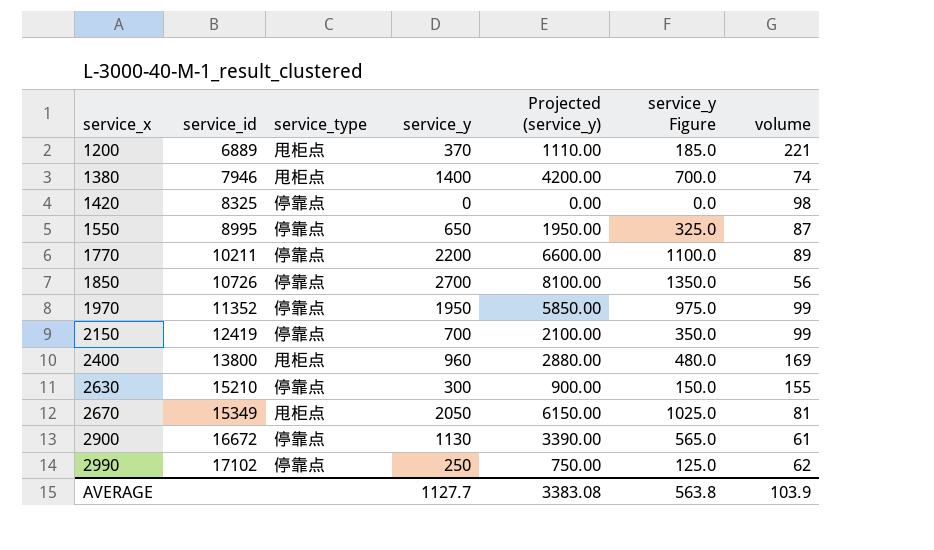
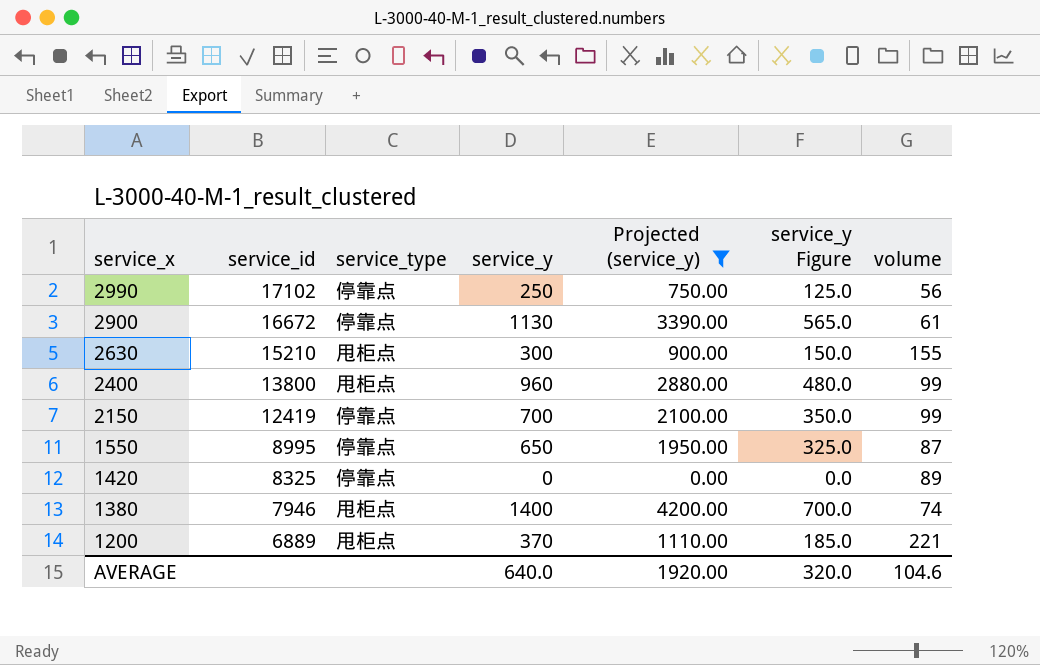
filter: none -> Projected (service_y) <= 4200.00
row order: service_x ascending -> service_x descending
2990 | volume: 62 -> 56
2630 | service_type: 停靠点 -> 甩柜点
2400 | volume: 169 -> 99
1420 | volume: 98 -> 89
AVERAGE | service_y: 1127.7 -> 640.0
AVERAGE | Projected (service_y): 3383.08 -> 1920.00
AVERAGE | service_y Figure: 563.8 -> 320.0
AVERAGE | volume: 103.9 -> 104.6

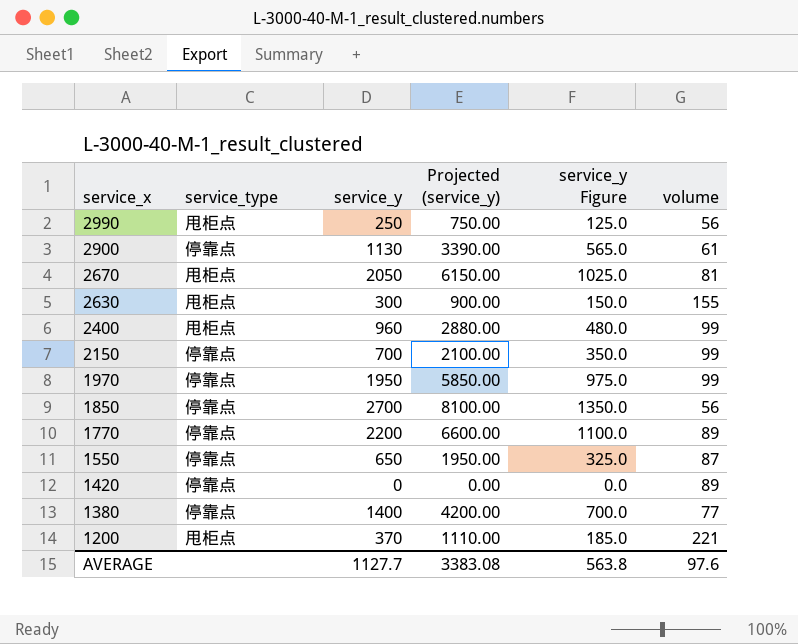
filter: Projected (service_y) <= 4200.00 -> none
column service_id | position: 2 -> none
2990 | service_type: 停靠点 -> 甩柜点
1380 | service_type: 甩柜点 -> 停靠点
1380 | volume: 74 -> 77
AVERAGE | service_y: 640.0 -> 1127.7
AVERAGE | Projected (service_y): 1920.00 -> 3383.08
AVERAGE | service_y Figure: 320.0 -> 563.8
AVERAGE | volume: 104.6 -> 97.6

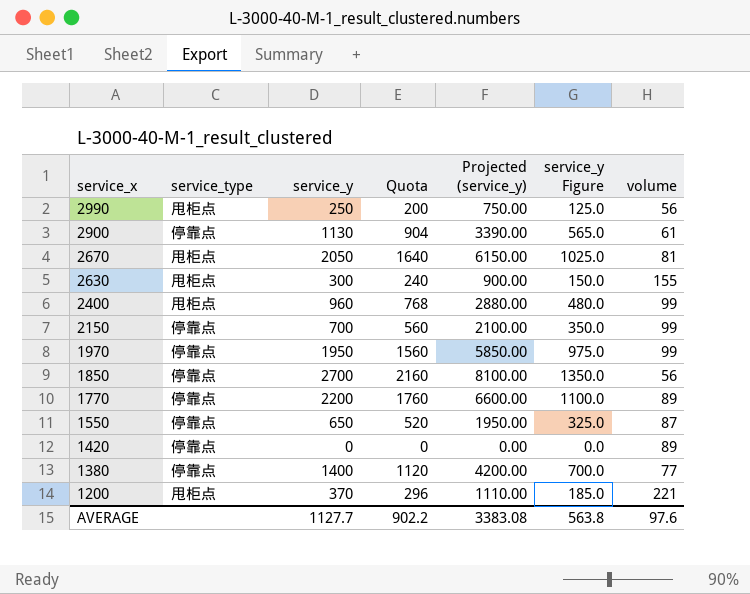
column Quota | formula: none -> [service_y] * 0.8

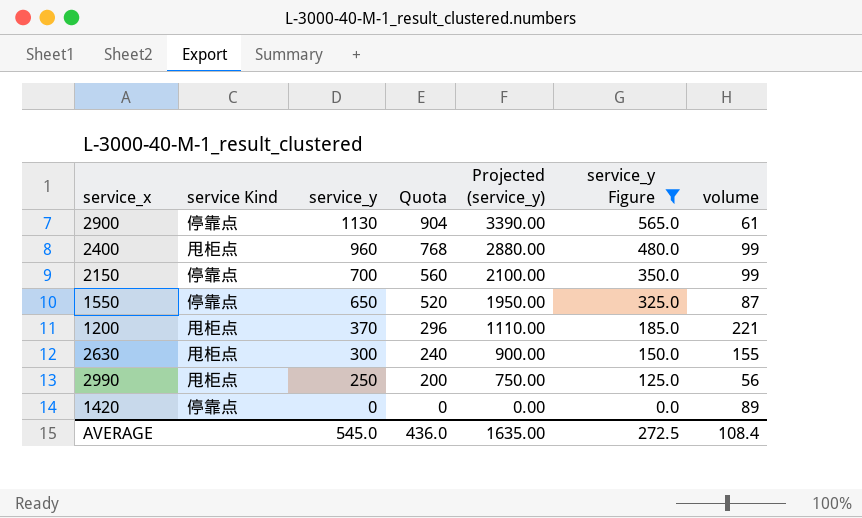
filter: none -> service_y Figure <= 565.0
row order: service_x descending -> service_y descending
column name: service_type -> service Kind
AVERAGE | service_y: 1127.7 -> 545.0
AVERAGE | Quota: 902.2 -> 436.0
AVERAGE | Projected (service_y): 3383.08 -> 1635.00
AVERAGE | service_y Figure: 563.8 -> 272.5
AVERAGE | volume: 97.6 -> 108.4

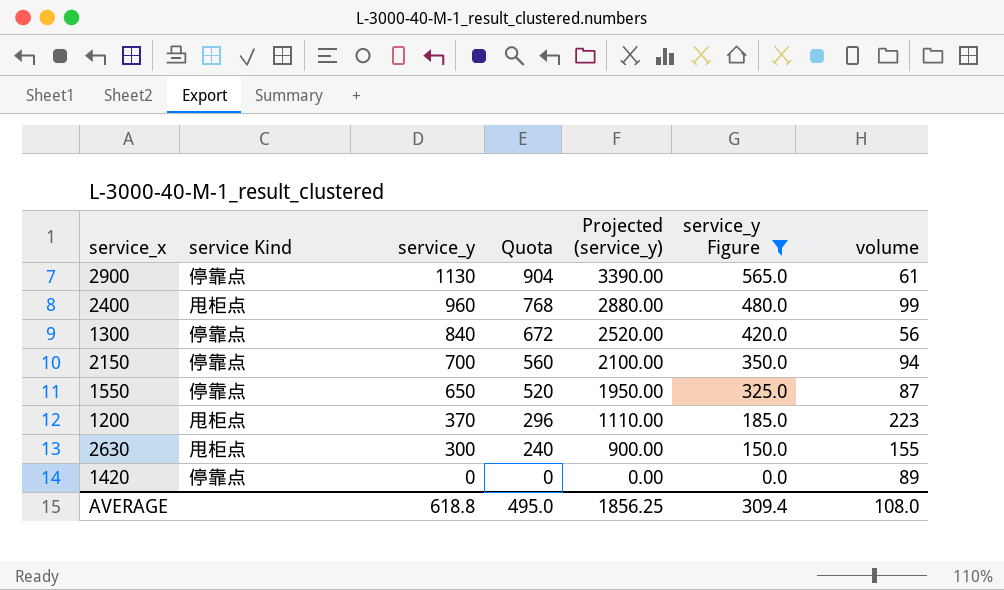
row 2990: 甩柜点 | 250 | 200 | 750.00 | 125.0 | 56 -> none
row 1300: none -> 停靠点 | 840 | 672 | 2520.00 | 420.0 | 56
2150 | volume: 99 -> 94
1200 | volume: 221 -> 223
AVERAGE | service_y: 545.0 -> 618.8
AVERAGE | Quota: 436.0 -> 495.0
AVERAGE | Projected (service_y): 1635.00 -> 1856.25
AVERAGE | service_y Figure: 272.5 -> 309.4
AVERAGE | volume: 108.4 -> 108.0

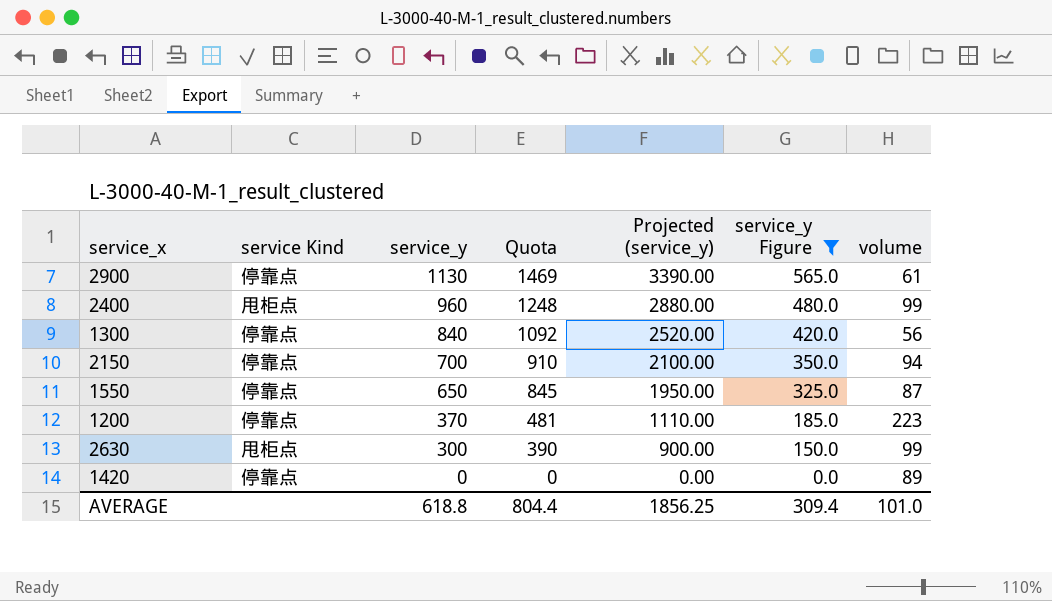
column Quota | formula: [service_y] * 0.8 -> [service_y] * 1.3
1200 | service Kind: 甩柜点 -> 停靠点
2630 | volume: 155 -> 99
AVERAGE | Quota: 495.0 -> 804.4
AVERAGE | volume: 108.0 -> 101.0

